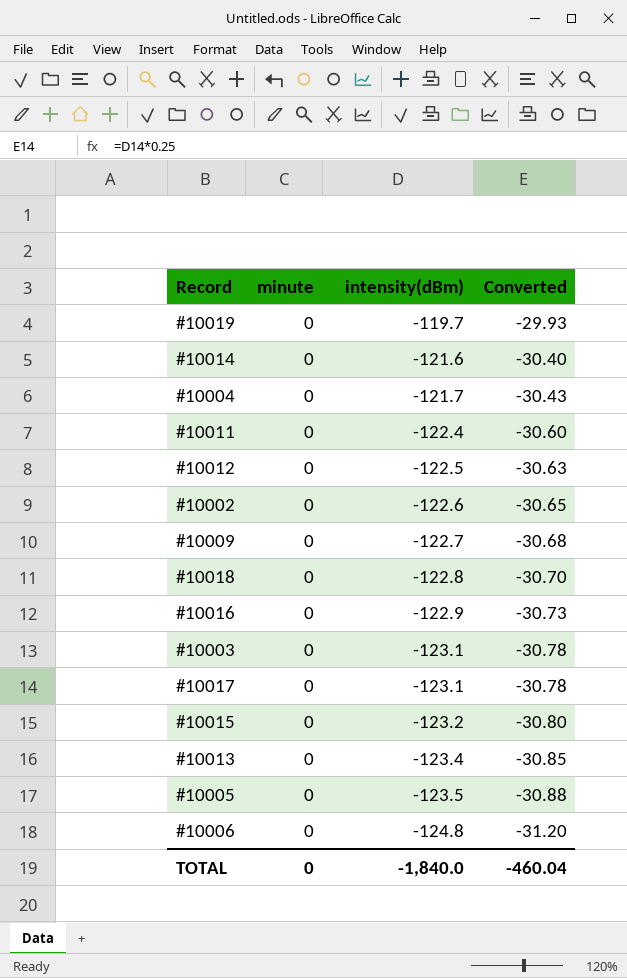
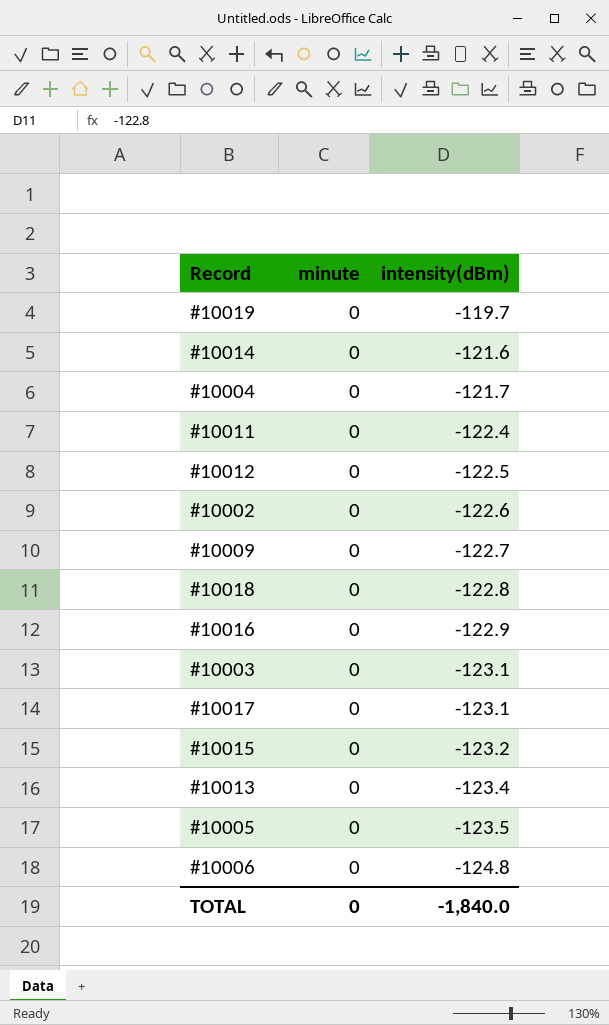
column Converted | formula: [intensity(dBm)] * 0.25 -> none

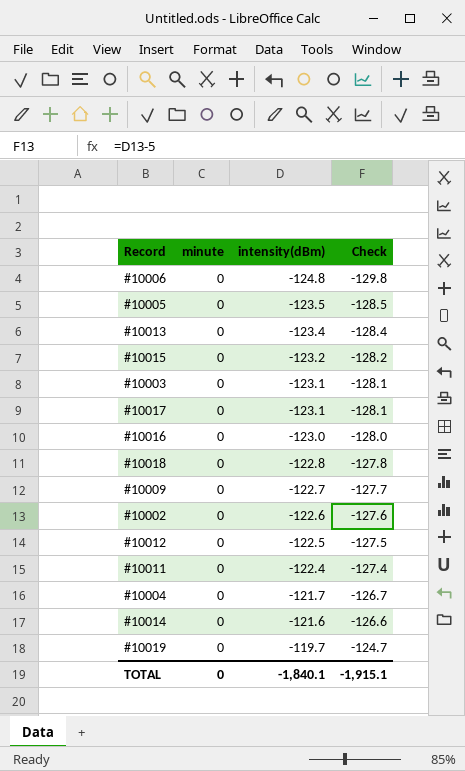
row order: intensity(dBm) descending -> intensity(dBm) ascending
column Check | formula: none -> [intensity(dBm)] - 5
#10016 | intensity(dBm): -122.9 -> -123.0
TOTAL | intensity(dBm): -1,840.0 -> -1,840.1

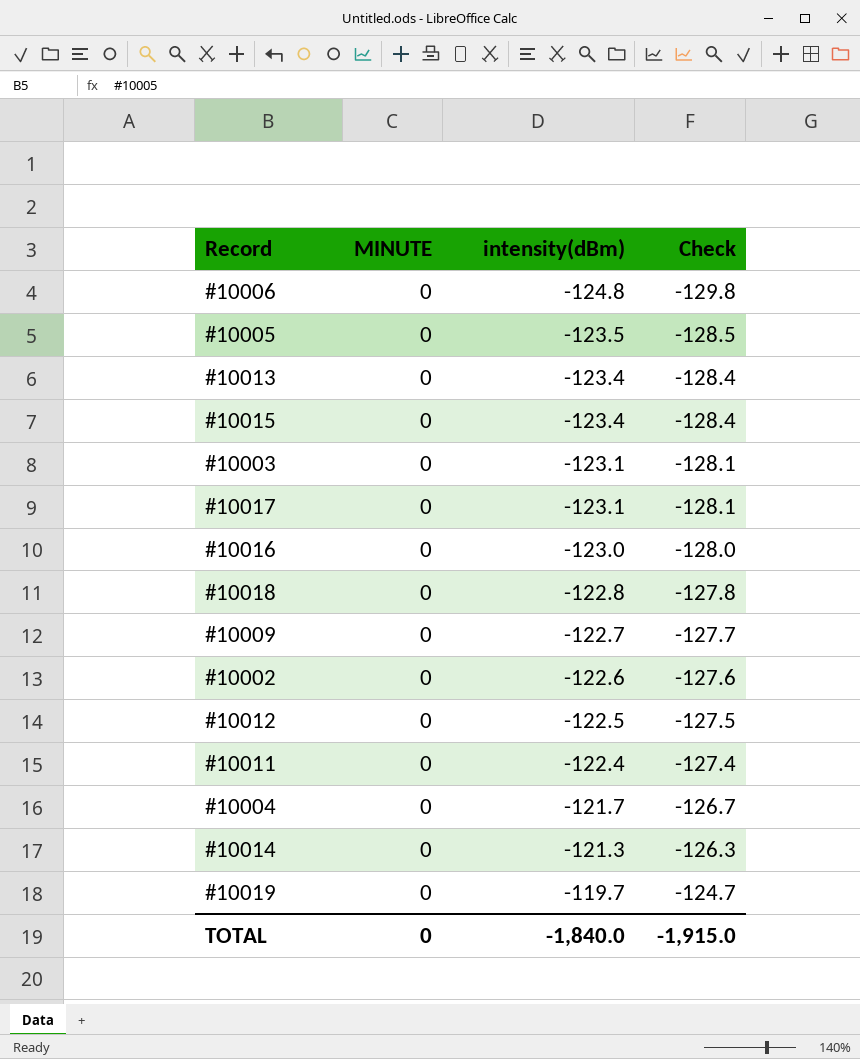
column name: minute -> MINUTE
#10015 | intensity(dBm): -123.2 -> -123.4
#10015 | Check: -128.2 -> -128.4
#10014 | intensity(dBm): -121.6 -> -121.3
#10014 | Check: -126.6 -> -126.3
TOTAL | intensity(dBm): -1,840.1 -> -1,840.0
TOTAL | Check: -1,915.1 -> -1,915.0

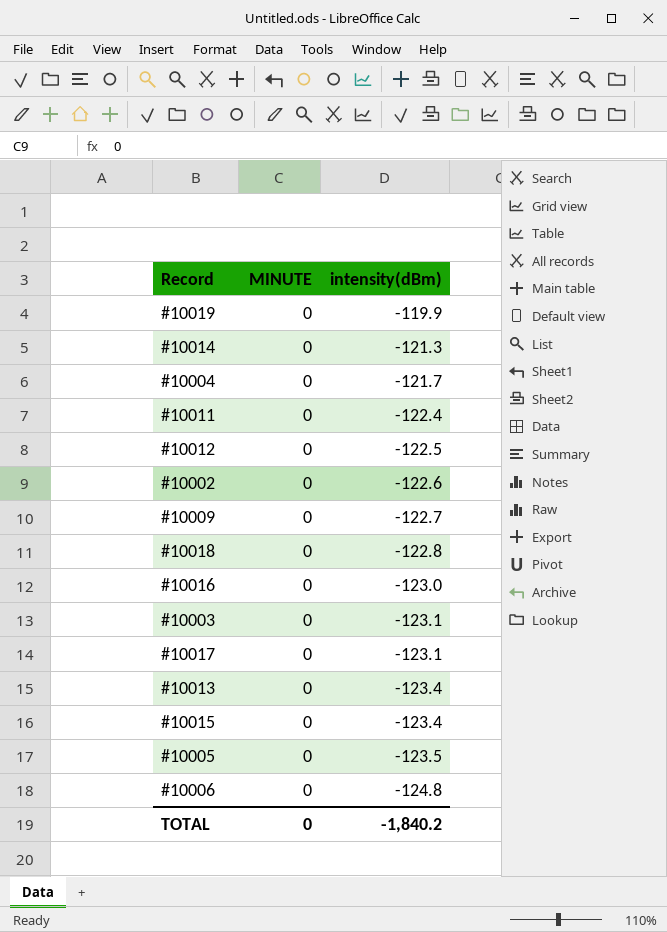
row order: intensity(dBm) ascending -> intensity(dBm) descending
column Check | formula: [intensity(dBm)] - 5 -> none
#10019 | intensity(dBm): -119.7 -> -119.9
TOTAL | intensity(dBm): -1,840.0 -> -1,840.2

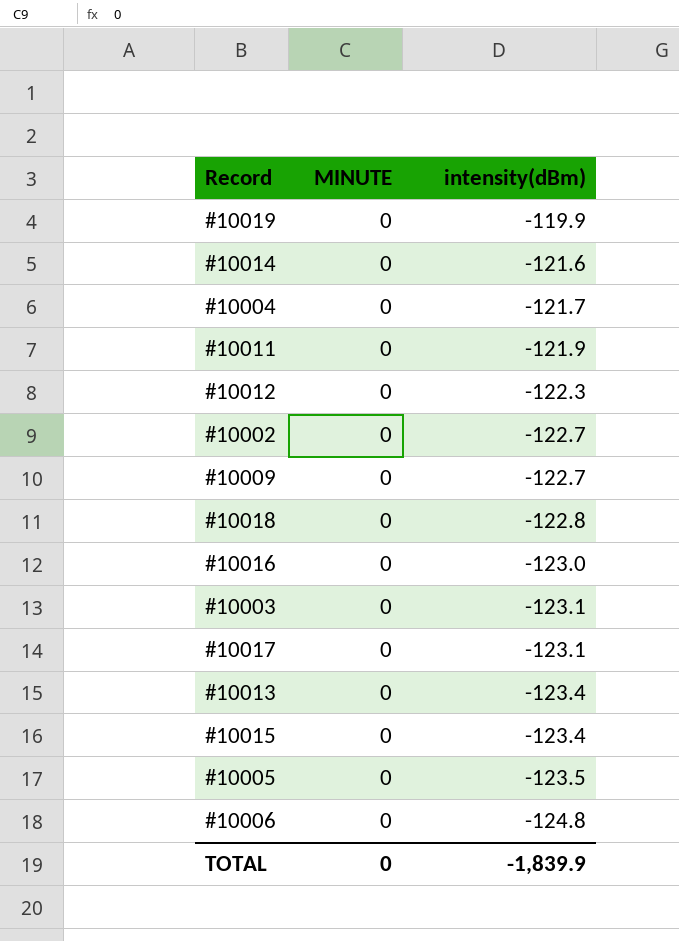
#10014 | intensity(dBm): -121.3 -> -121.6
#10011 | intensity(dBm): -122.4 -> -121.9
#10012 | intensity(dBm): -122.5 -> -122.3
#10002 | intensity(dBm): -122.6 -> -122.7
TOTAL | intensity(dBm): -1,840.2 -> -1,839.9

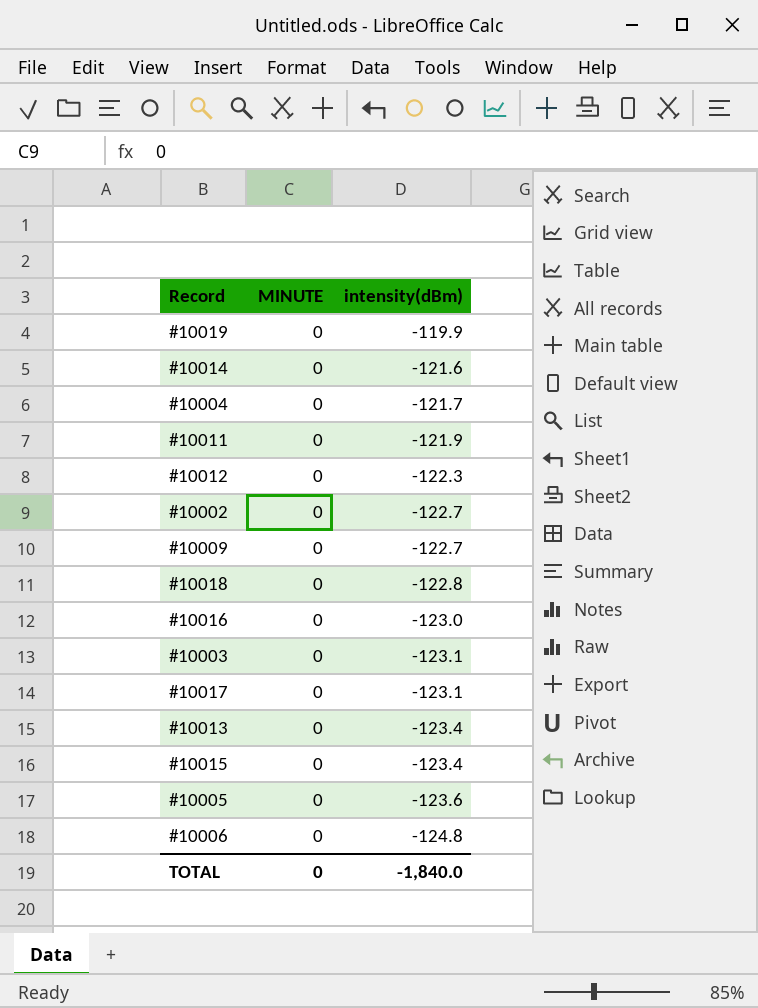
#10005 | intensity(dBm): -123.5 -> -123.6
TOTAL | intensity(dBm): -1,839.9 -> -1,840.0

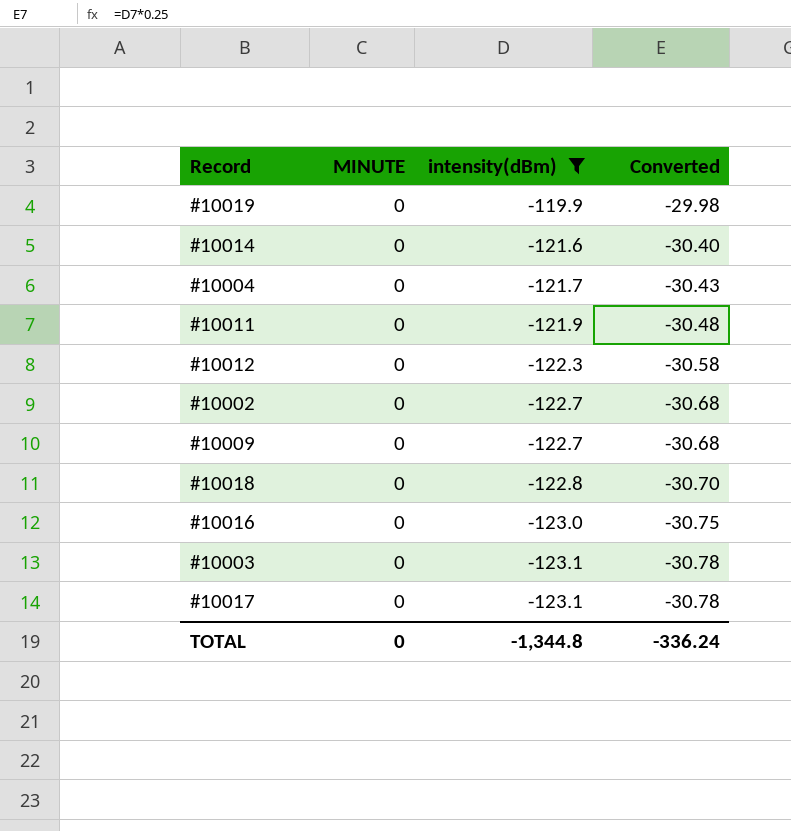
filter: none -> intensity(dBm) >= -123.1
column Converted | formula: none -> [intensity(dBm)] * 0.25
TOTAL | intensity(dBm): -1,840.0 -> -1,344.8

